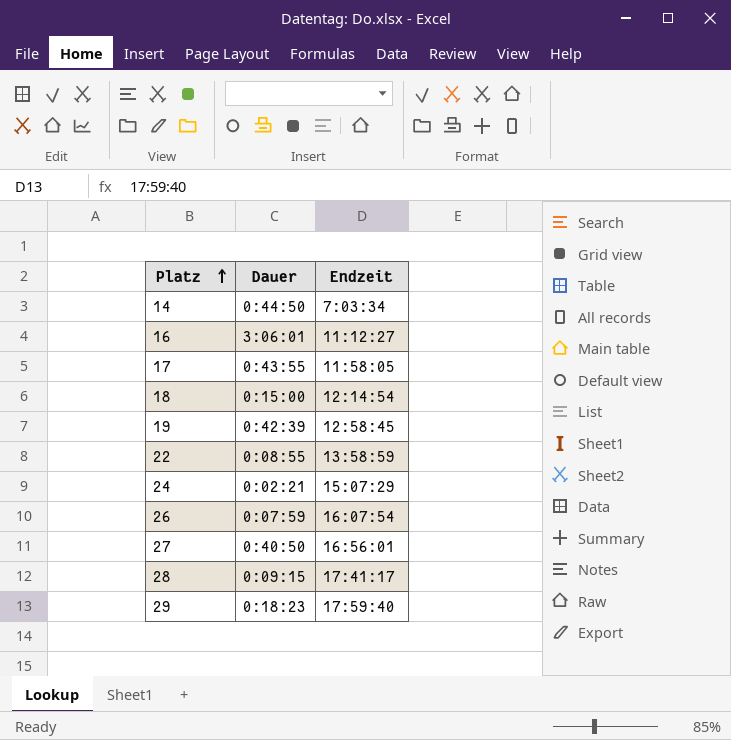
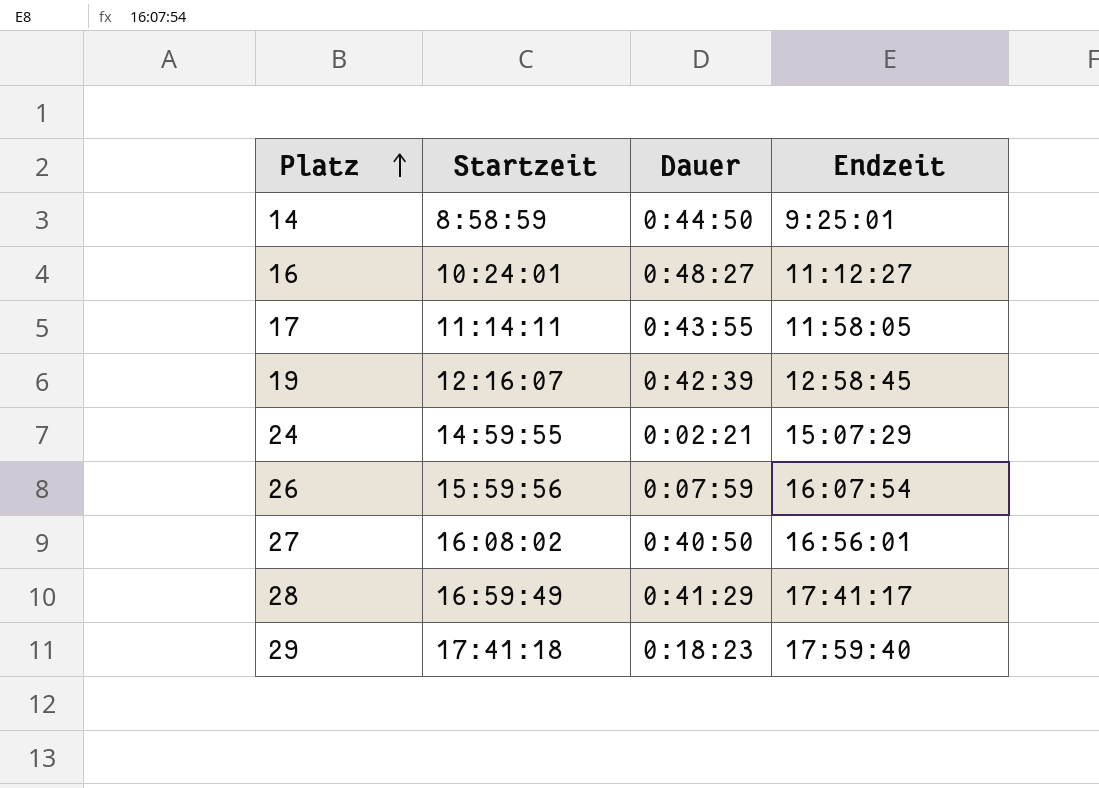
column Startzeit | position: none -> 2
row 18: 0:15:00 | 12:14:54 -> none
row 22: 0:08:55 | 13:58:59 -> none
14 | Endzeit: 7:03:34 -> 9:25:01
16 | Dauer: 3:06:01 -> 0:48:27
28 | Dauer: 0:09:15 -> 0:41:29

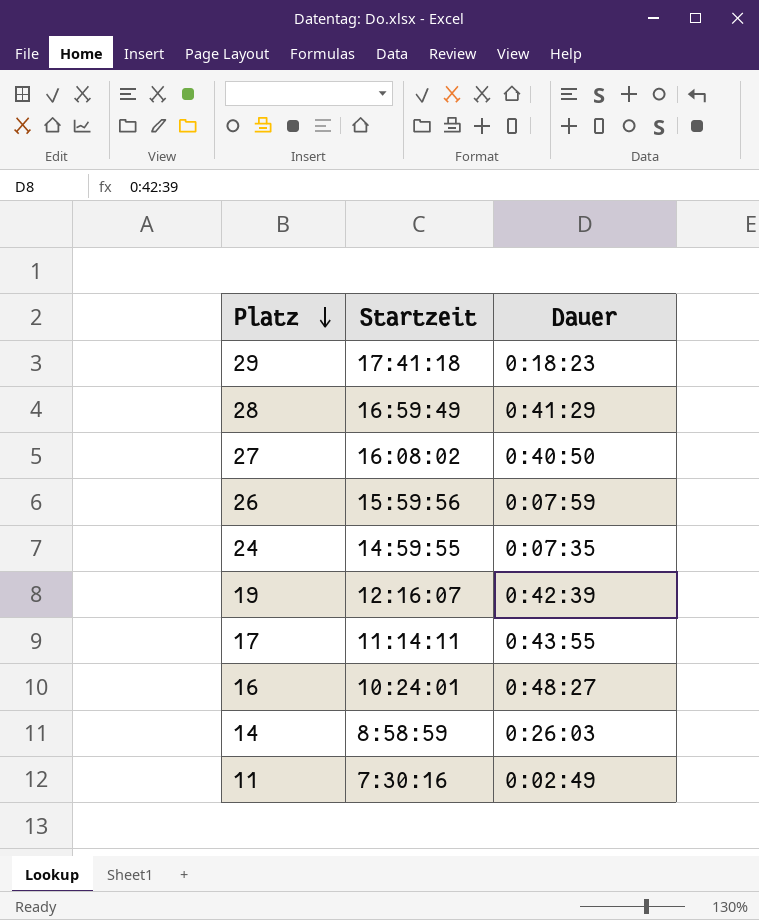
row order: Platz ascending -> Platz descending
column Endzeit | position: 4 -> none
24 | Dauer: 0:02:21 -> 0:07:35
14 | Dauer: 0:44:50 -> 0:26:03
row 11: none -> 7:30:16 | 0:02:49

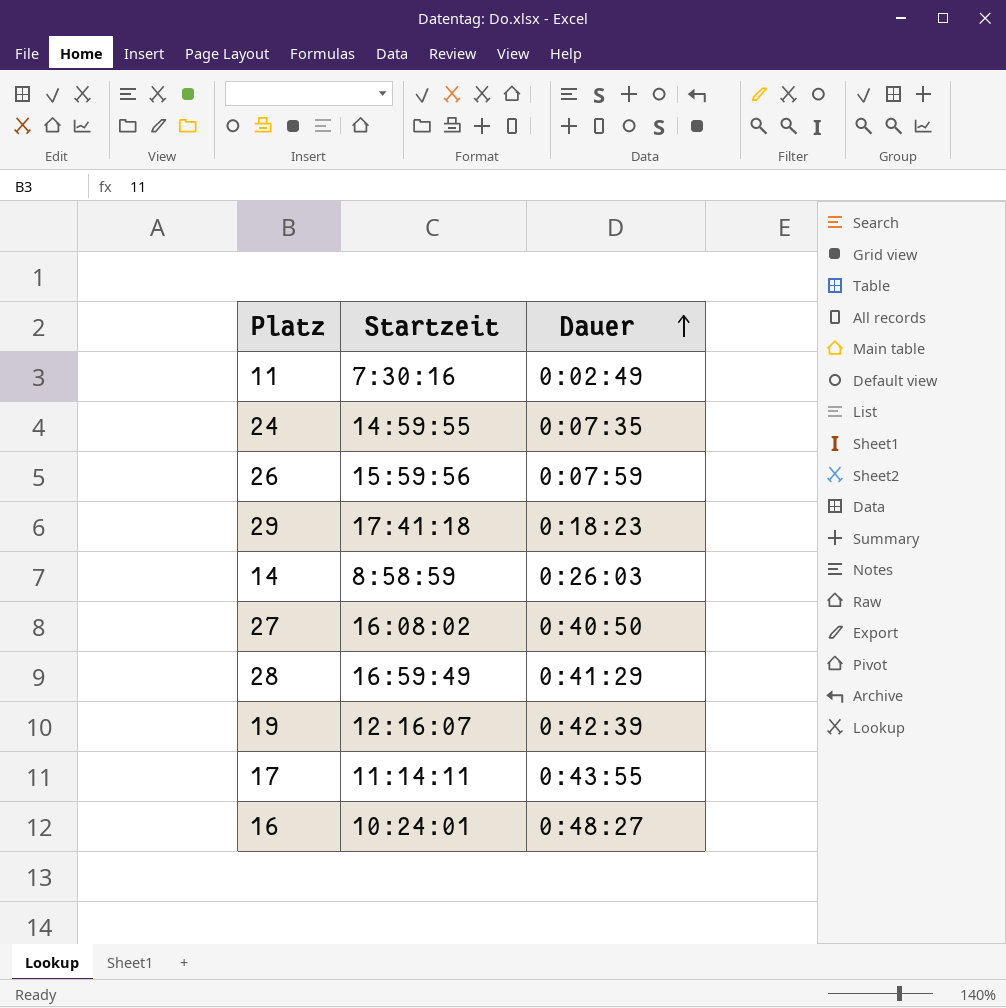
row order: Platz descending -> Dauer ascending

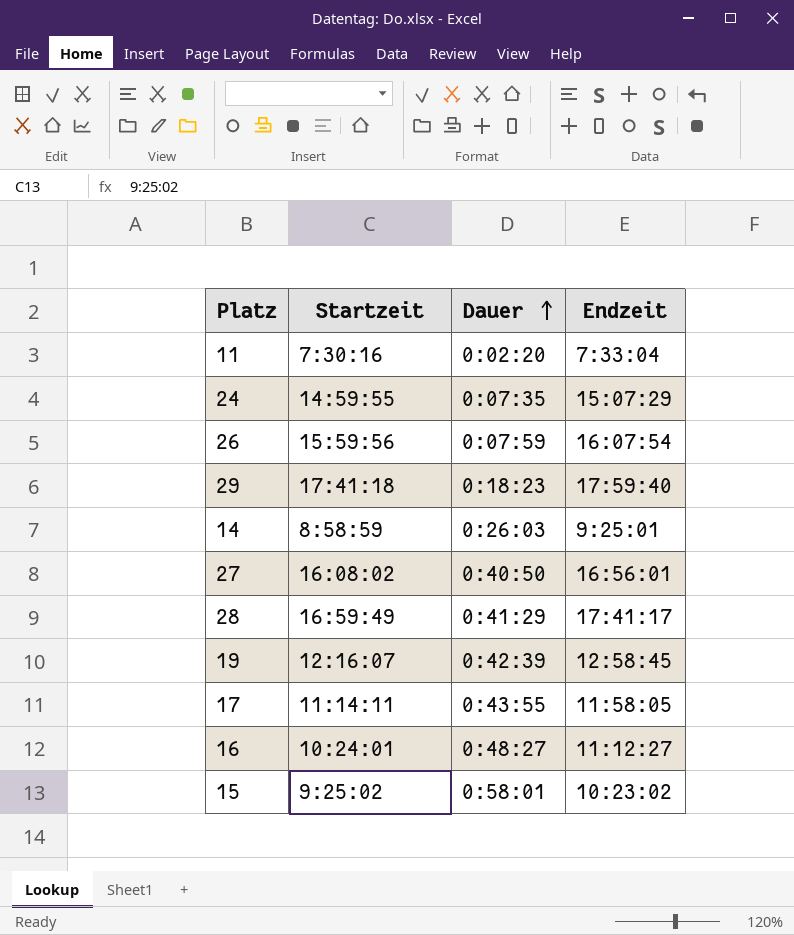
column Endzeit | position: none -> 4
11 | Dauer: 0:02:49 -> 0:02:20
row 15: none -> 9:25:02 | 0:58:01 | 10:23:02

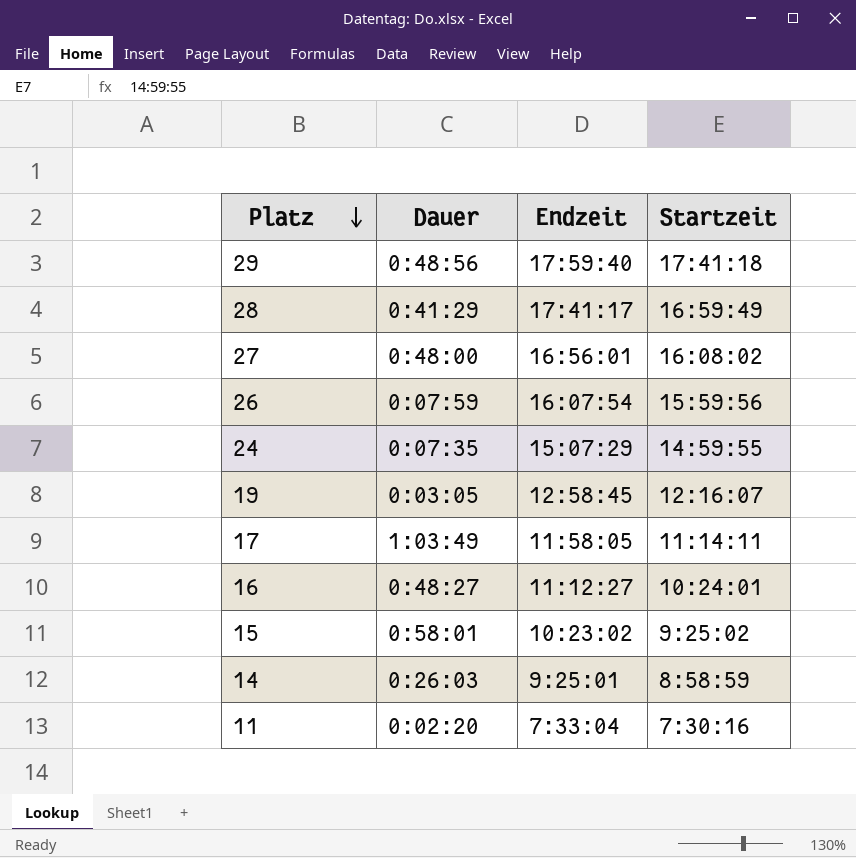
row order: Dauer ascending -> Platz descending
column Startzeit | position: 2 -> 4
29 | Dauer: 0:18:23 -> 0:48:56
27 | Dauer: 0:40:50 -> 0:48:00
19 | Dauer: 0:42:39 -> 0:03:05
17 | Dauer: 0:43:55 -> 1:03:49

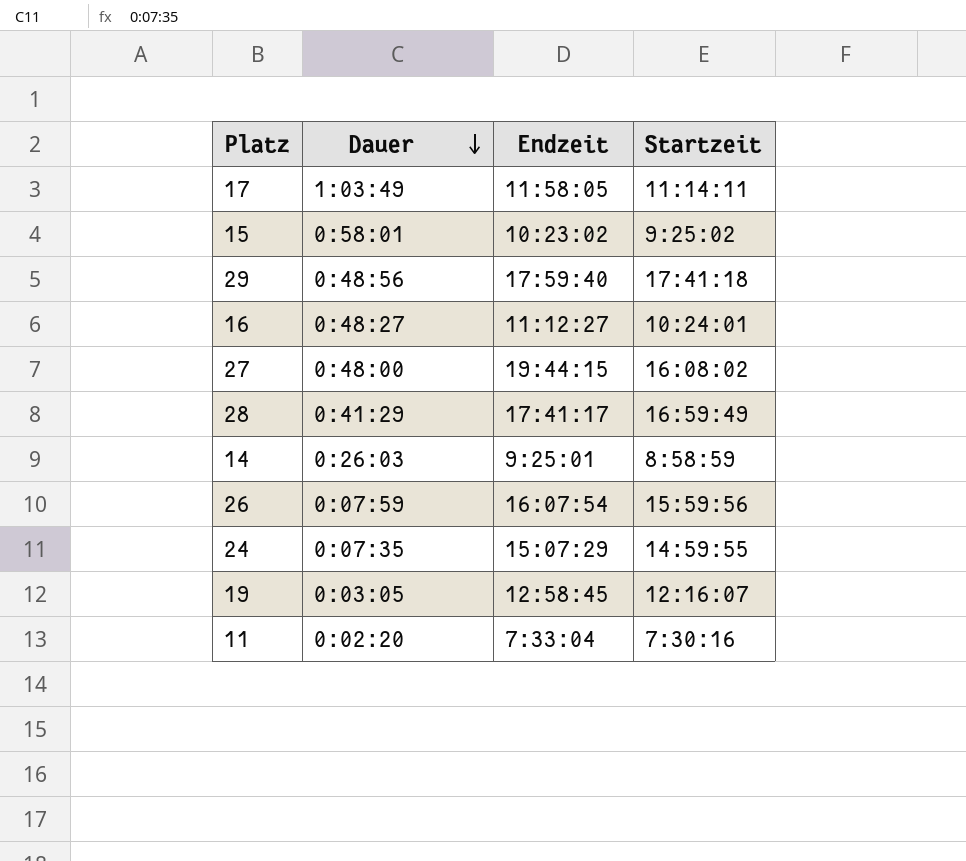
row order: Platz descending -> Dauer descending
27 | Endzeit: 16:56:01 -> 19:44:15

